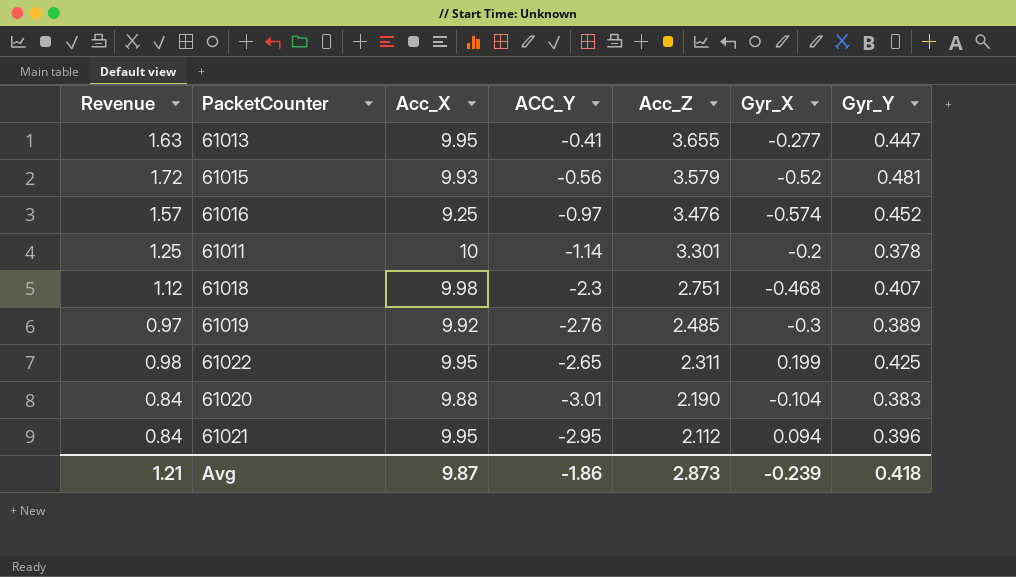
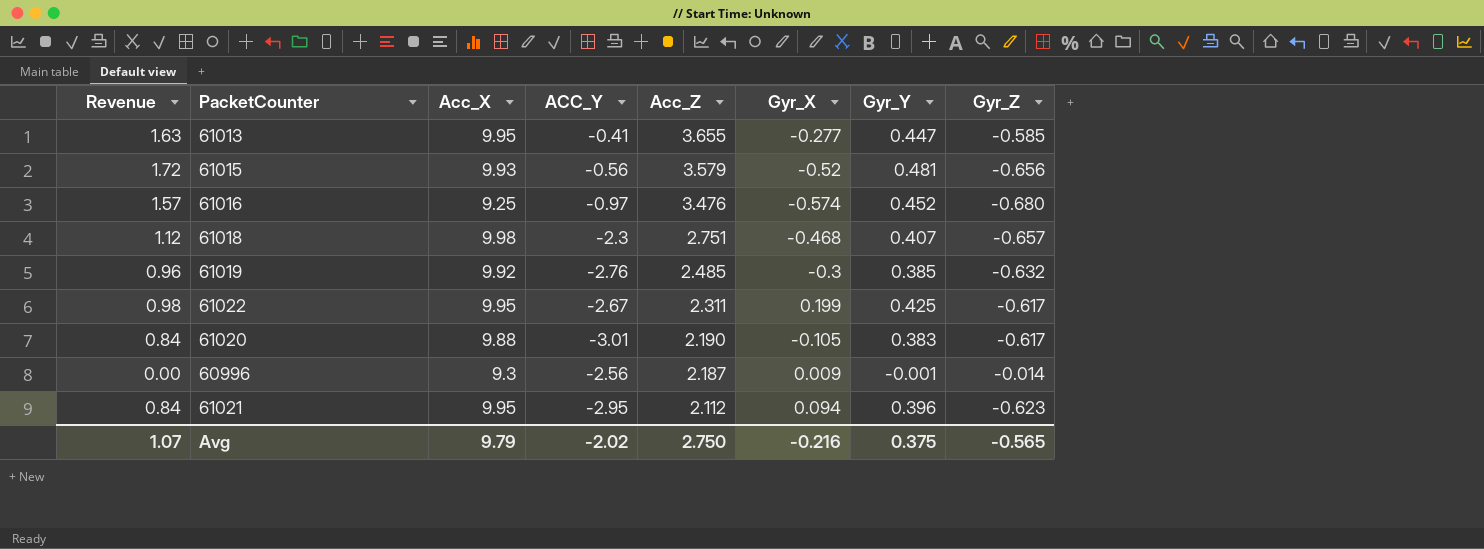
column Gyr_Z | position: none -> 8
row 61011: 1.25 | 10 | -1.14 | 3.301 | -0.2 | 0.378 -> none
61019 | Revenue: 0.97 -> 0.96
61019 | Gyr_Y: 0.389 -> 0.385
61022 | ACC_Y: -2.65 -> -2.67
61020 | Gyr_X: -0.104 -> -0.105
row 60996: none -> 0.00 | 9.3 | -2.56 | 2.187 | 0.009 | -0.001 | -0.014
Avg | Revenue: 1.21 -> 1.07
Avg | Acc_X: 9.87 -> 9.79
Avg | ACC_Y: -1.86 -> -2.02
Avg | Acc_Z: 2.873 -> 2.750
Avg | Gyr_X: -0.239 -> -0.216
Avg | Gyr_Y: 0.418 -> 0.375

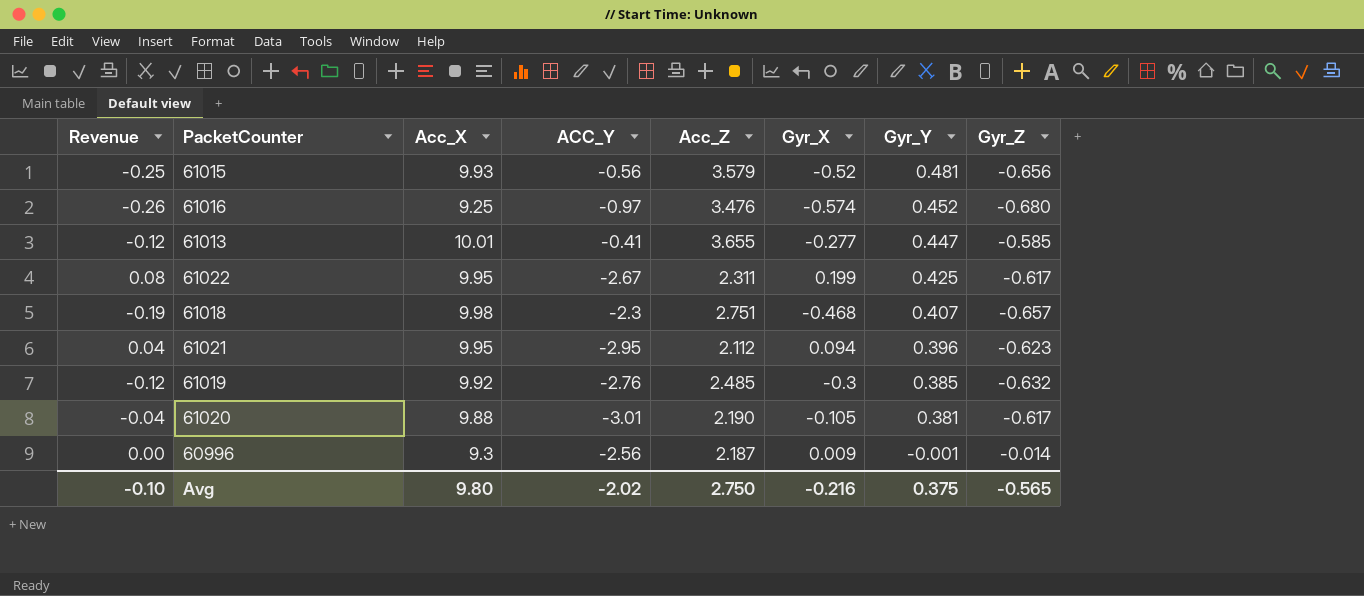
row order: Acc_Z descending -> Gyr_Y descending
column Revenue | formula: [Acc_Z] * [Gyr_Y] -> [Gyr_X] * [Gyr_Y]
61013 | Acc_X: 9.95 -> 10.01
61020 | Gyr_Y: 0.383 -> 0.381
Avg | Revenue: 1.07 -> -0.10
Avg | Acc_X: 9.79 -> 9.80

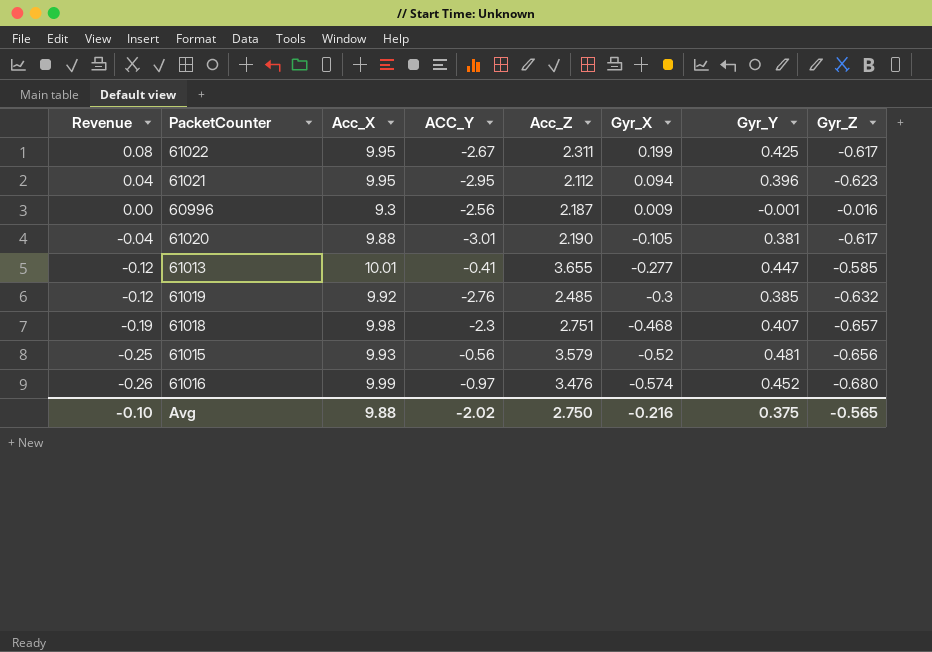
row order: Gyr_Y descending -> Revenue descending
60996 | Gyr_Z: -0.014 -> -0.016
61016 | Acc_X: 9.25 -> 9.99
Avg | Acc_X: 9.80 -> 9.88

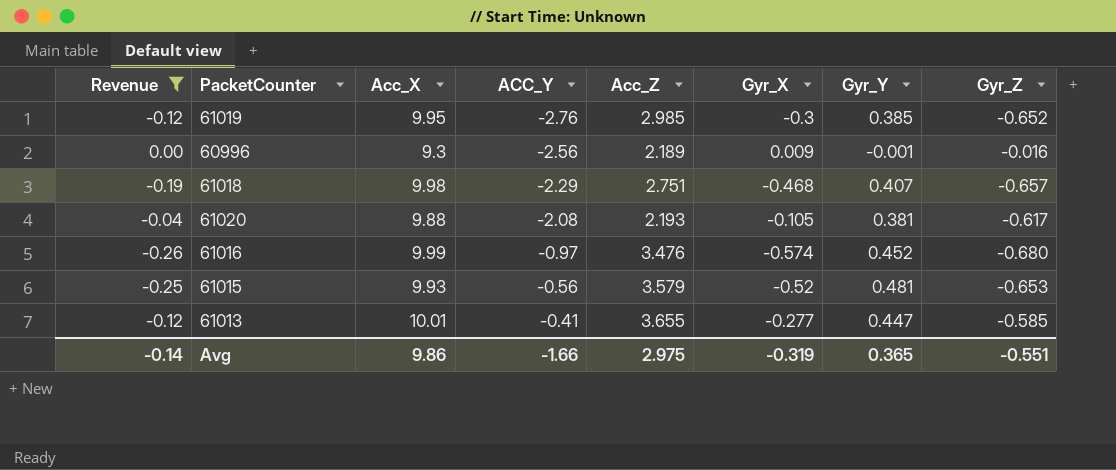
filter: none -> Revenue <= 0.00
row order: Revenue descending -> ACC_Y ascending
61019 | Acc_X: 9.92 -> 9.95
61019 | Acc_Z: 2.485 -> 2.985
61019 | Gyr_Z: -0.632 -> -0.652
60996 | Acc_Z: 2.187 -> 2.189
61018 | ACC_Y: -2.3 -> -2.29
61020 | ACC_Y: -3.01 -> -2.08
61020 | Acc_Z: 2.190 -> 2.193
61015 | Gyr_Z: -0.656 -> -0.653
Avg | Revenue: -0.10 -> -0.14
Avg | Acc_X: 9.88 -> 9.86
Avg | ACC_Y: -2.02 -> -1.66
Avg | Acc_Z: 2.750 -> 2.975
Avg | Gyr_X: -0.216 -> -0.319
Avg | Gyr_Y: 0.375 -> 0.365
Avg | Gyr_Z: -0.565 -> -0.551

